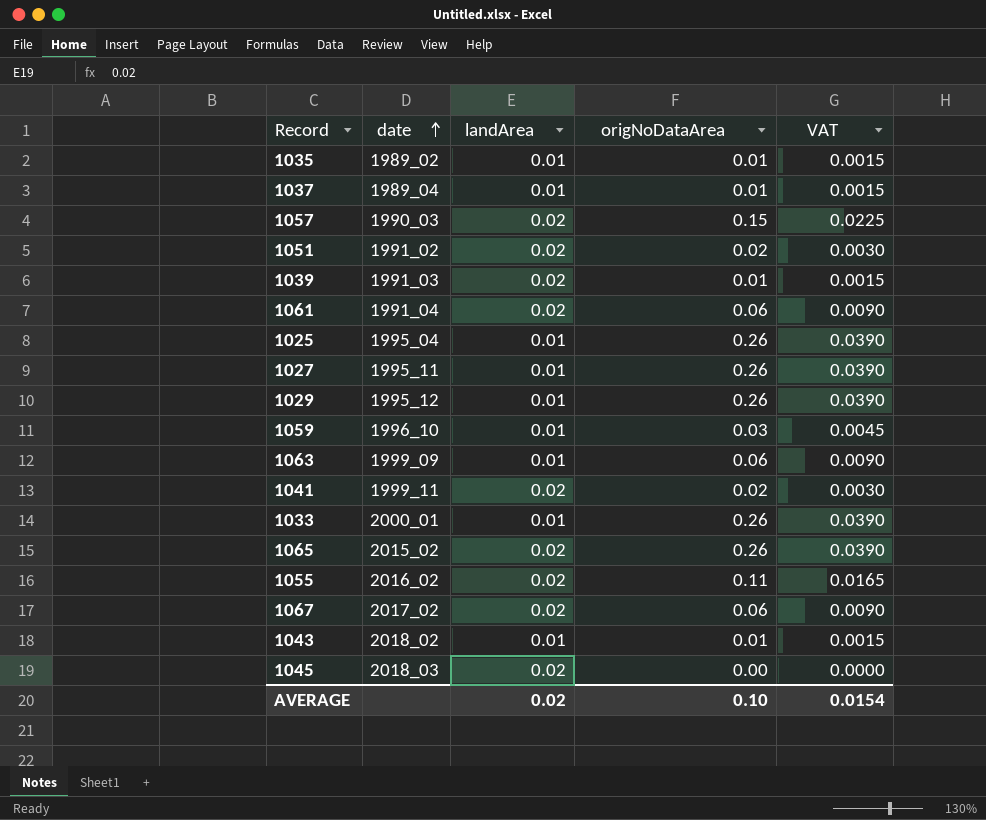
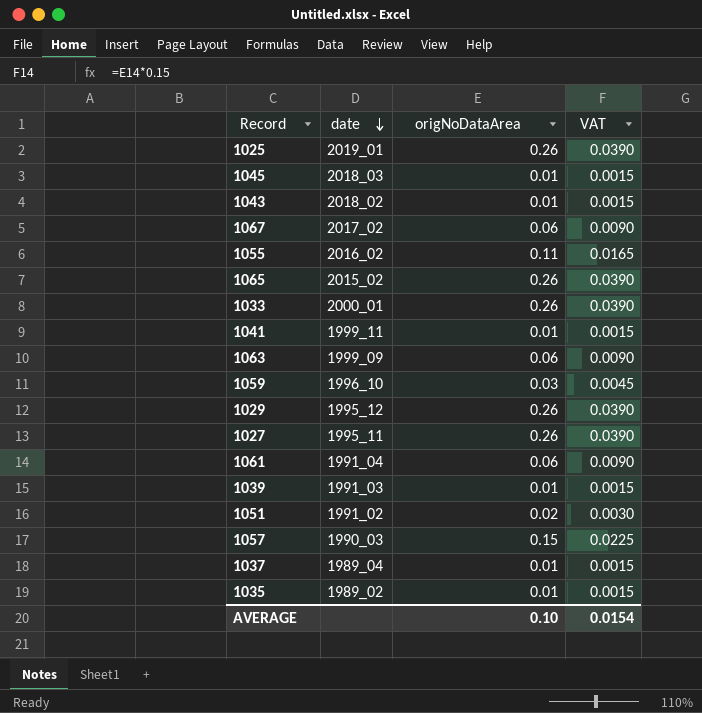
row order: date ascending -> date descending
column landArea | position: 3 -> none
1025 | date: 1995_04 -> 2019_01
1045 | origNoDataArea: 0.00 -> 0.01
1045 | VAT: 0.0000 -> 0.0015
1041 | origNoDataArea: 0.02 -> 0.01
1041 | VAT: 0.0030 -> 0.0015

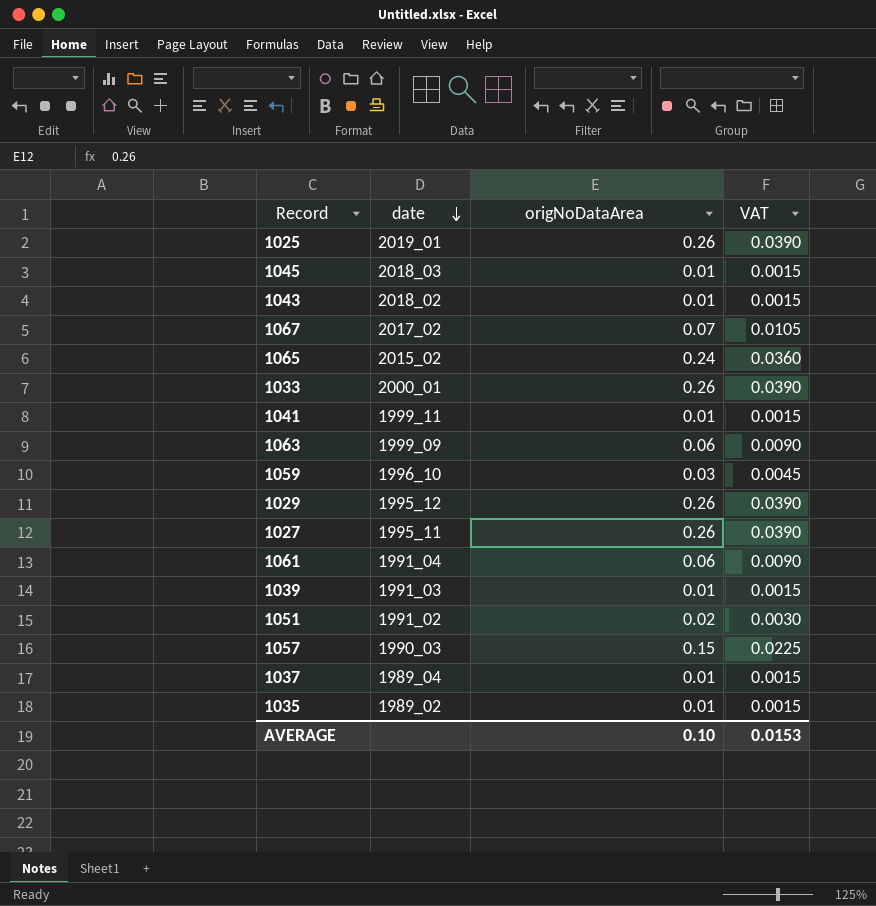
row 1055: 2016_02 | 0.11 | 0.0165 -> none
1067 | origNoDataArea: 0.06 -> 0.07
1067 | VAT: 0.0090 -> 0.0105
1065 | origNoDataArea: 0.26 -> 0.24
1065 | VAT: 0.0390 -> 0.0360
AVERAGE | VAT: 0.0154 -> 0.0153

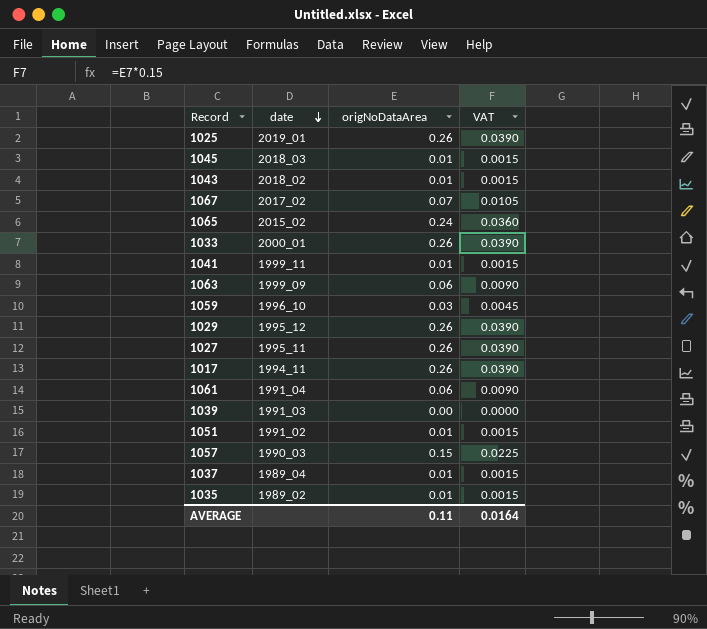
row 1017: none -> 1994_11 | 0.26 | 0.0390
1039 | origNoDataArea: 0.01 -> 0.00
1039 | VAT: 0.0015 -> 0.0000
1051 | origNoDataArea: 0.02 -> 0.01
1051 | VAT: 0.0030 -> 0.0015
AVERAGE | origNoDataArea: 0.10 -> 0.11
AVERAGE | VAT: 0.0153 -> 0.0164

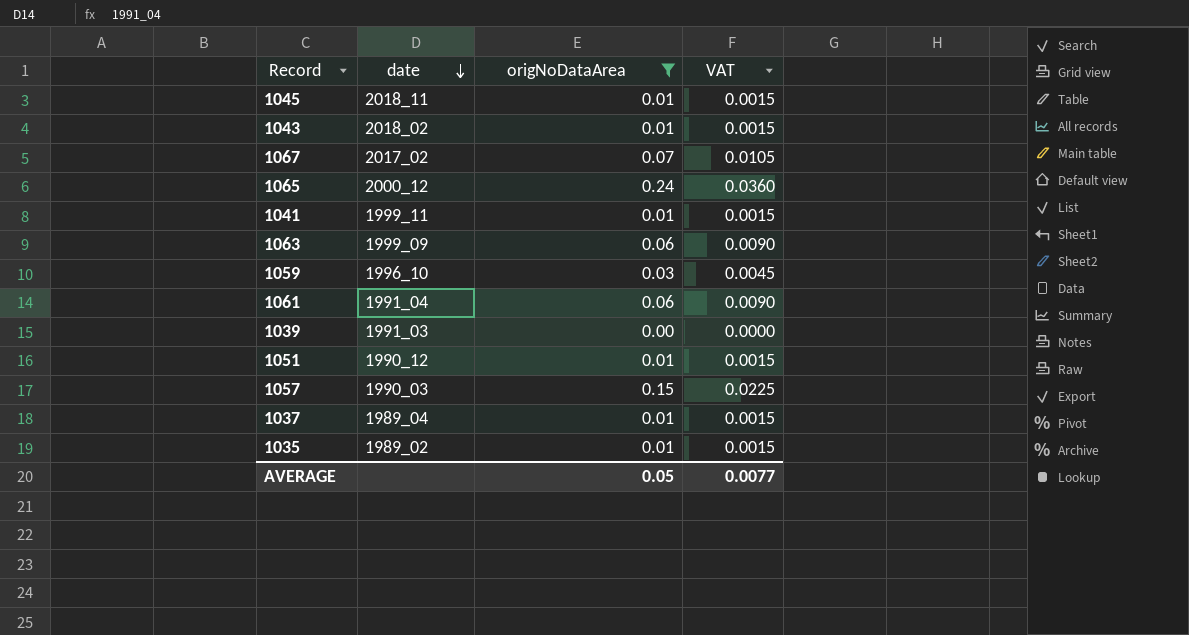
filter: none -> origNoDataArea != 0.26
1045 | date: 2018_03 -> 2018_11
1065 | date: 2015_02 -> 2000_12
1051 | date: 1991_02 -> 1990_12
AVERAGE | origNoDataArea: 0.11 -> 0.05
AVERAGE | VAT: 0.0164 -> 0.0077

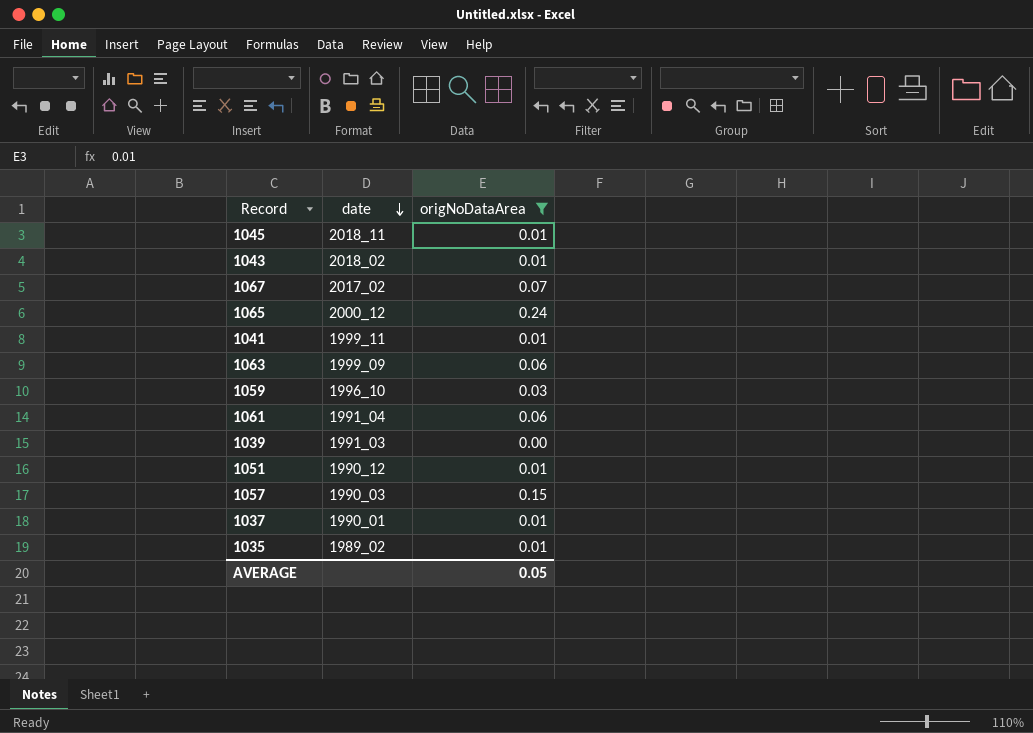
column VAT | formula: [origNoDataArea] * 0.15 -> none
1037 | date: 1989_04 -> 1990_01

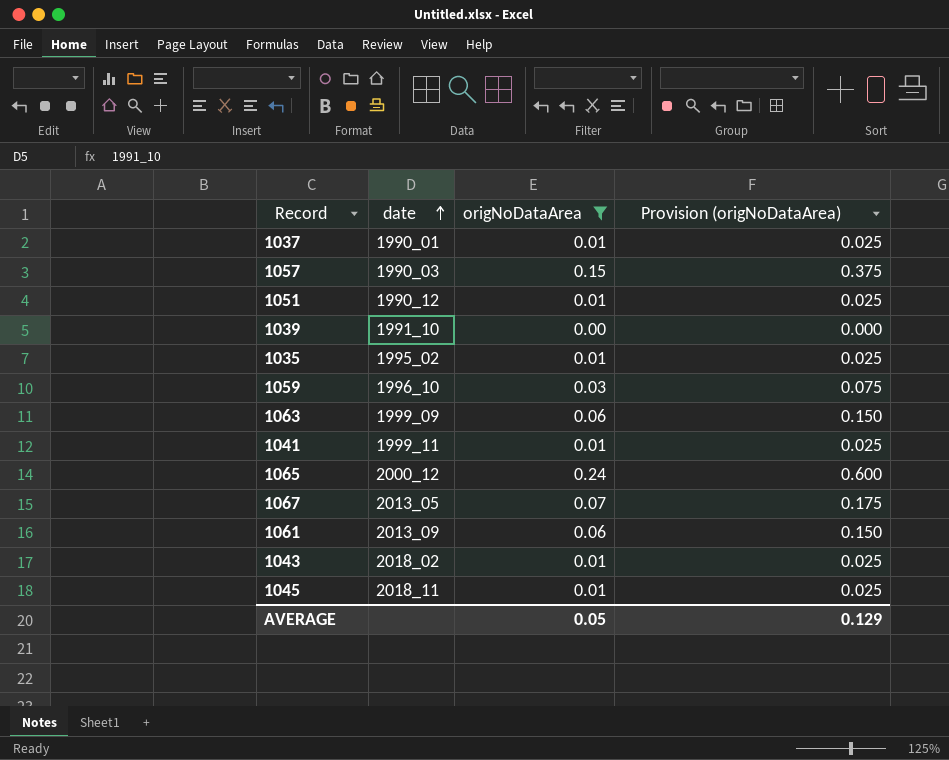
row order: date descending -> date ascending
column Provision (origNoDataArea) | formula: none -> [origNoDataArea] * 2.5
1039 | date: 1991_03 -> 1991_10
1035 | date: 1989_02 -> 1995_02
1067 | date: 2017_02 -> 2013_05
1061 | date: 1991_04 -> 2013_09

